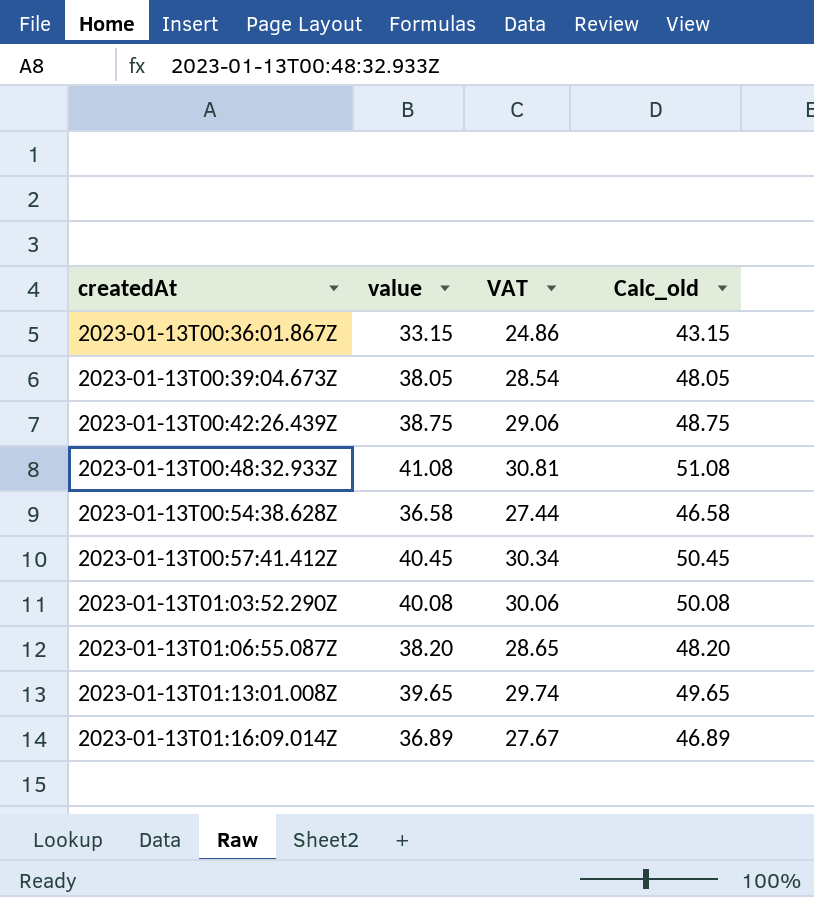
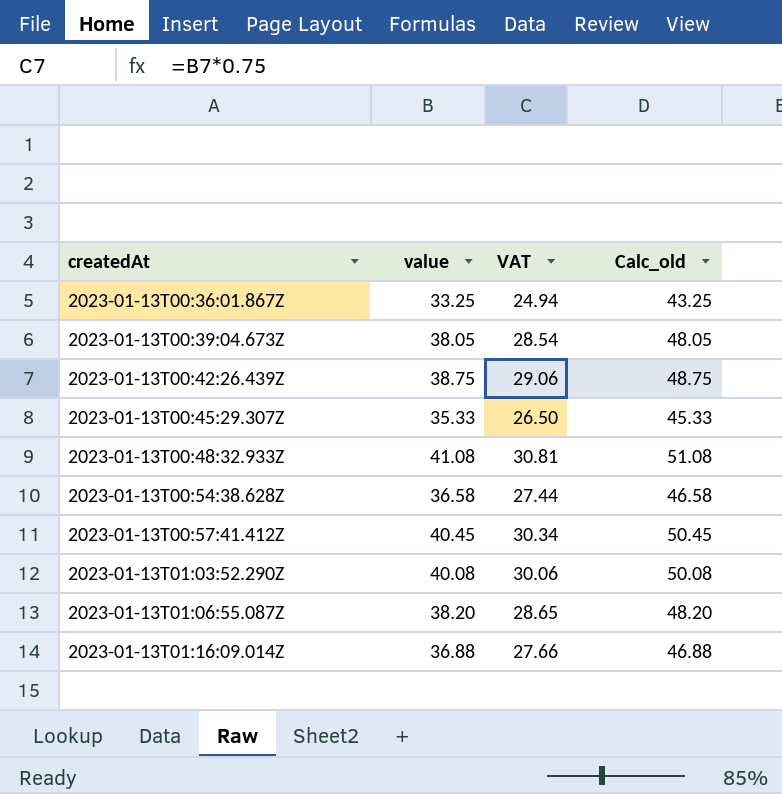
row 2023-01-13T01:13:01.008Z: 39.65 | 29.74 | 49.65 -> none
2023-01-13T00:36:01.867Z | value: 33.15 -> 33.25
2023-01-13T00:36:01.867Z | VAT: 24.86 -> 24.94
2023-01-13T00:36:01.867Z | Calc_old: 43.15 -> 43.25
row 2023-01-13T00:45:29.307Z: none -> 35.33 | 26.50 | 45.33
2023-01-13T01:16:09.014Z | value: 36.89 -> 36.88
2023-01-13T01:16:09.014Z | VAT: 27.67 -> 27.66
2023-01-13T01:16:09.014Z | Calc_old: 46.89 -> 46.88

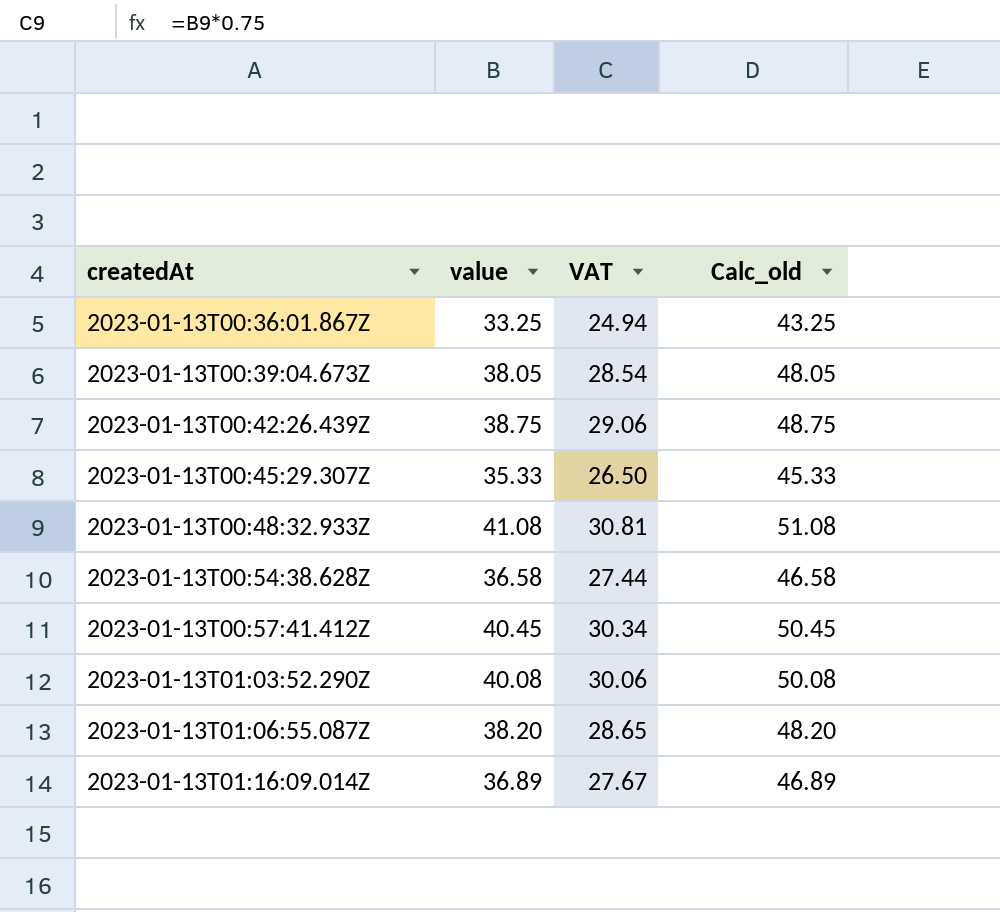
2023-01-13T01:16:09.014Z | value: 36.88 -> 36.89
2023-01-13T01:16:09.014Z | VAT: 27.66 -> 27.67
2023-01-13T01:16:09.014Z | Calc_old: 46.88 -> 46.89

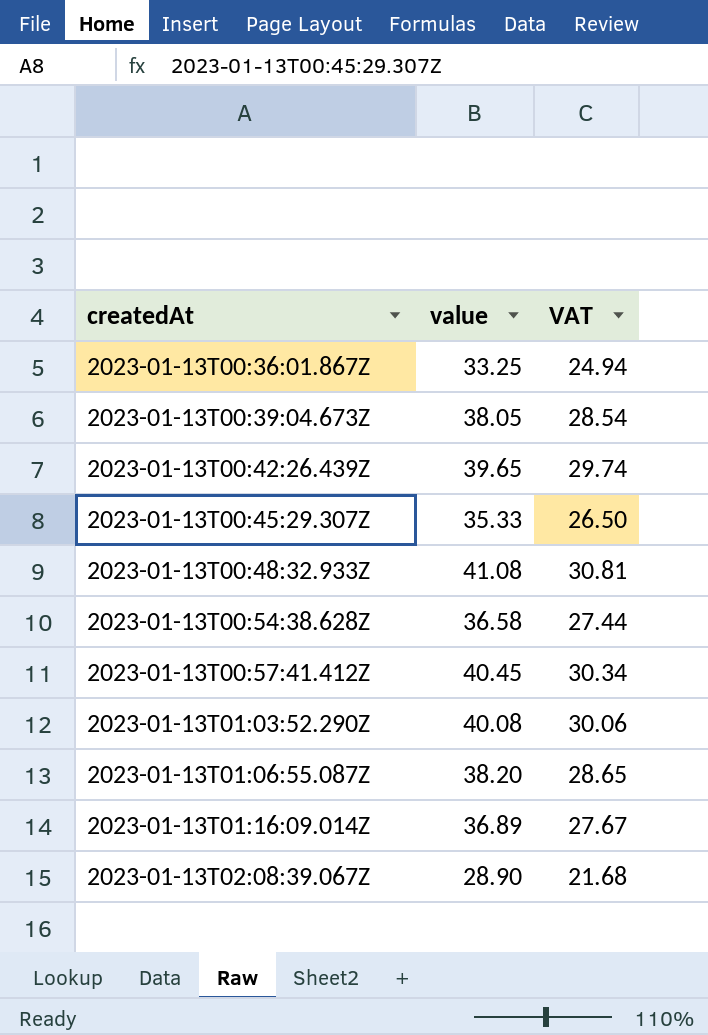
column Calc_old | formula: [value] + 10 -> none
2023-01-13T00:42:26.439Z | value: 38.75 -> 39.65
2023-01-13T00:42:26.439Z | VAT: 29.06 -> 29.74
row 2023-01-13T02:08:39.067Z: none -> 28.90 | 21.68

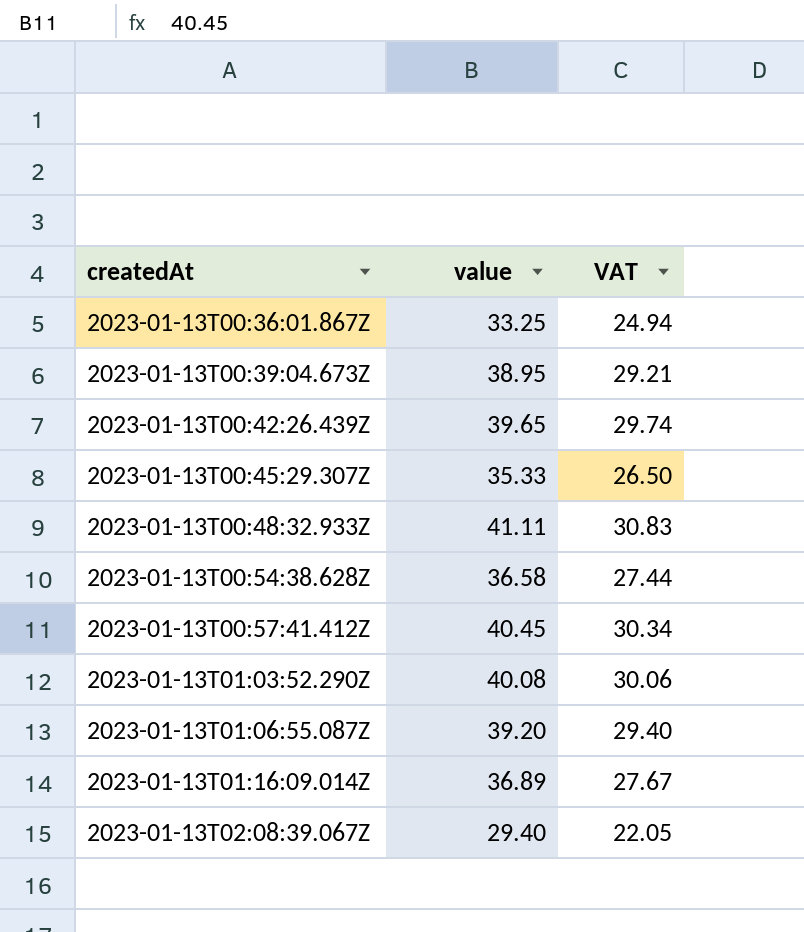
2023-01-13T00:39:04.673Z | value: 38.05 -> 38.95
2023-01-13T00:39:04.673Z | VAT: 28.54 -> 29.21
2023-01-13T00:48:32.933Z | value: 41.08 -> 41.11
2023-01-13T00:48:32.933Z | VAT: 30.81 -> 30.83
2023-01-13T01:06:55.087Z | value: 38.20 -> 39.20
2023-01-13T01:06:55.087Z | VAT: 28.65 -> 29.40
2023-01-13T02:08:39.067Z | value: 28.90 -> 29.40
2023-01-13T02:08:39.067Z | VAT: 21.68 -> 22.05

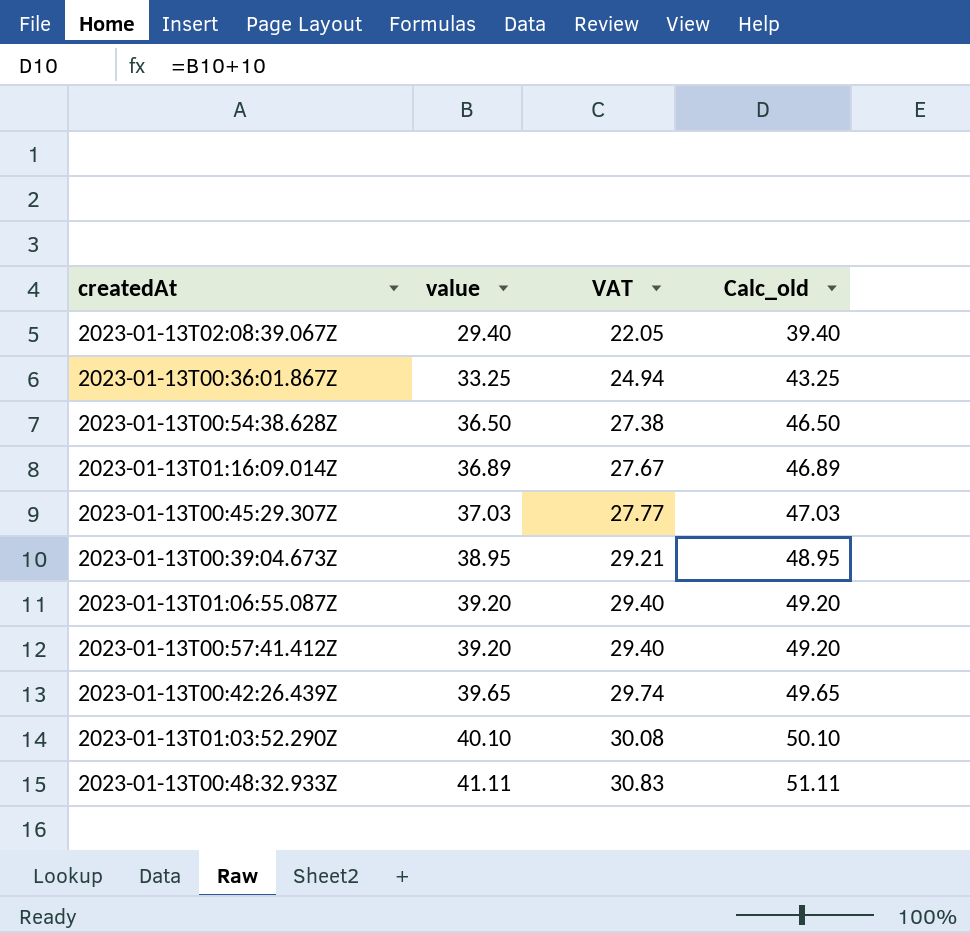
row order: createdAt ascending -> value ascending
column Calc_old | formula: none -> [value] + 10
2023-01-13T00:54:38.628Z | value: 36.58 -> 36.50
2023-01-13T00:54:38.628Z | VAT: 27.44 -> 27.38
2023-01-13T00:45:29.307Z | value: 35.33 -> 37.03
2023-01-13T00:45:29.307Z | VAT: 26.50 -> 27.77
2023-01-13T00:57:41.412Z | value: 40.45 -> 39.20
2023-01-13T00:57:41.412Z | VAT: 30.34 -> 29.40
2023-01-13T01:03:52.290Z | value: 40.08 -> 40.10
2023-01-13T01:03:52.290Z | VAT: 30.06 -> 30.08

